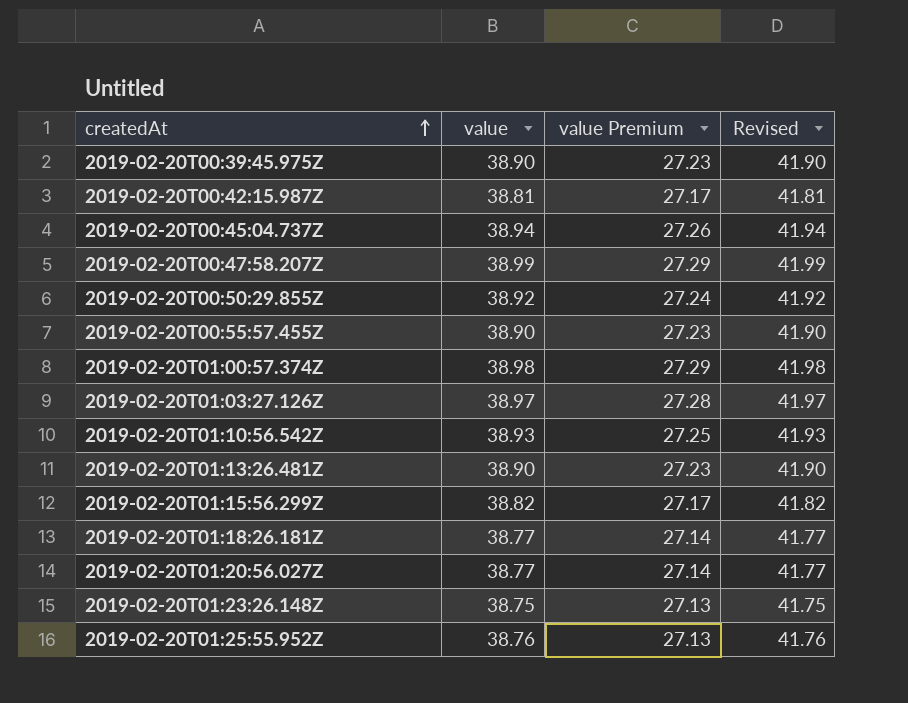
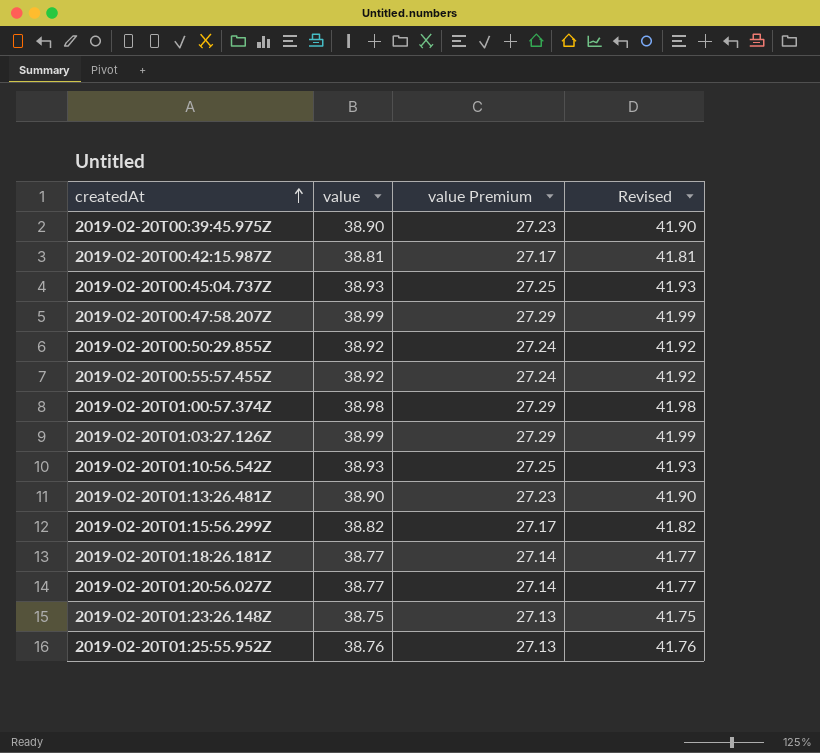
2019-02-20T00:45:04.737Z | value: 38.94 -> 38.93
2019-02-20T00:45:04.737Z | value Premium: 27.26 -> 27.25
2019-02-20T00:45:04.737Z | Revised: 41.94 -> 41.93
2019-02-20T00:55:57.455Z | value: 38.90 -> 38.92
2019-02-20T00:55:57.455Z | value Premium: 27.23 -> 27.24
2019-02-20T00:55:57.455Z | Revised: 41.90 -> 41.92
2019-02-20T01:03:27.126Z | value: 38.97 -> 38.99
2019-02-20T01:03:27.126Z | value Premium: 27.28 -> 27.29
2019-02-20T01:03:27.126Z | Revised: 41.97 -> 41.99

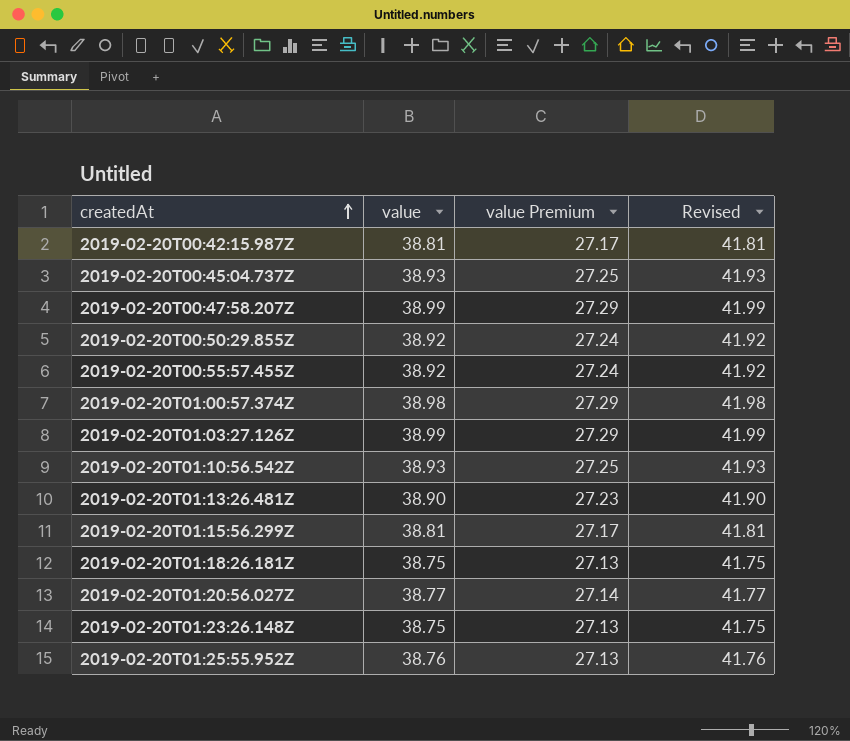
row 2019-02-20T00:39:45.975Z: 38.90 | 27.23 | 41.90 -> none
2019-02-20T01:15:56.299Z | value: 38.82 -> 38.81
2019-02-20T01:15:56.299Z | Revised: 41.82 -> 41.81
2019-02-20T01:18:26.181Z | value: 38.77 -> 38.75
2019-02-20T01:18:26.181Z | value Premium: 27.14 -> 27.13
2019-02-20T01:18:26.181Z | Revised: 41.77 -> 41.75

